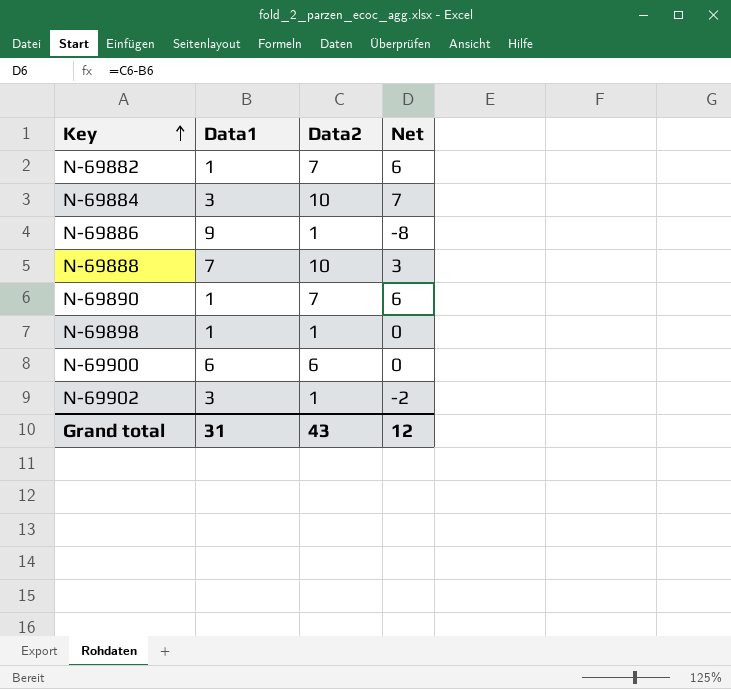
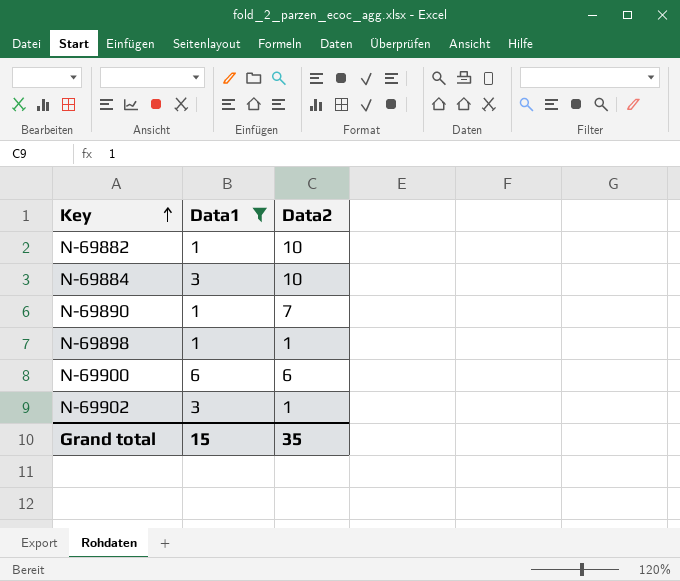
filter: none -> Data1 <= 6
column Net | formula: [Data2] - [Data1] -> none
N-69882 | Data2: 7 -> 10
Grand total | Data1: 31 -> 15
Grand total | Data2: 43 -> 35

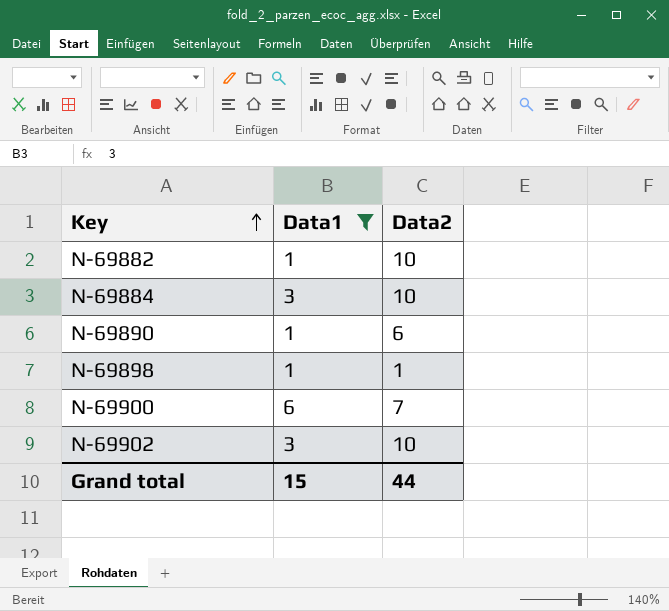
N-69890 | Data2: 7 -> 6
N-69900 | Data2: 6 -> 7
N-69902 | Data2: 1 -> 10
Grand total | Data2: 35 -> 44

